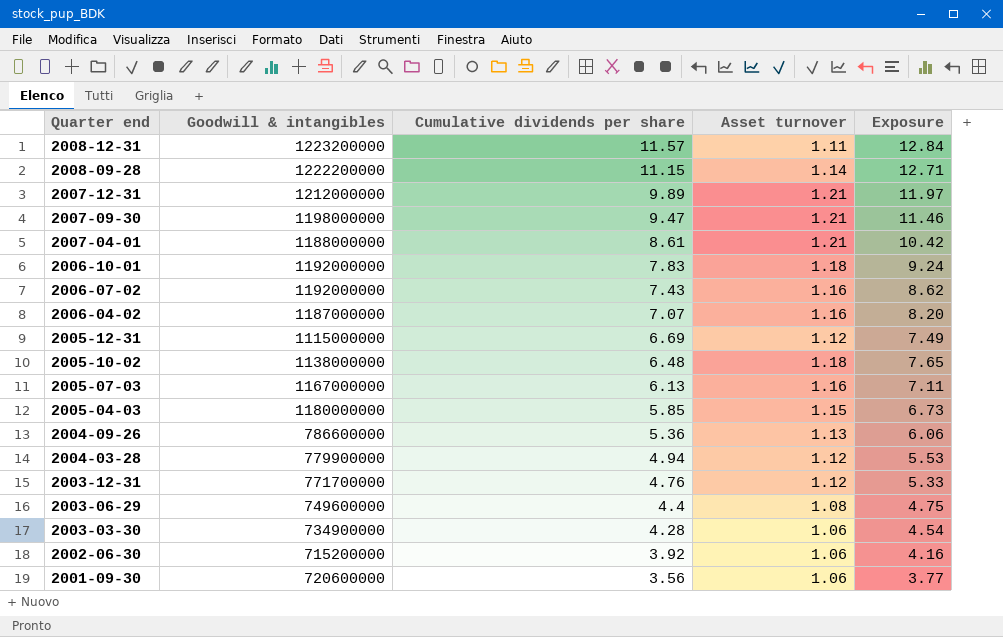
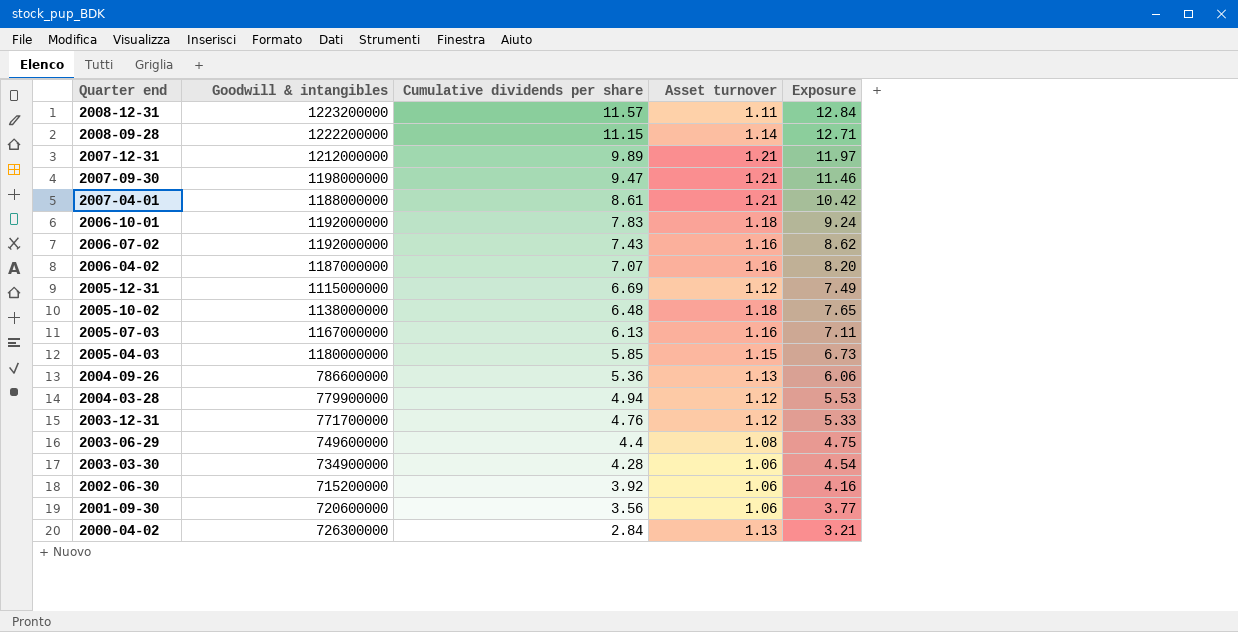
row 2000-04-02: none -> 726300000 | 2.84 | 1.13 | 3.21

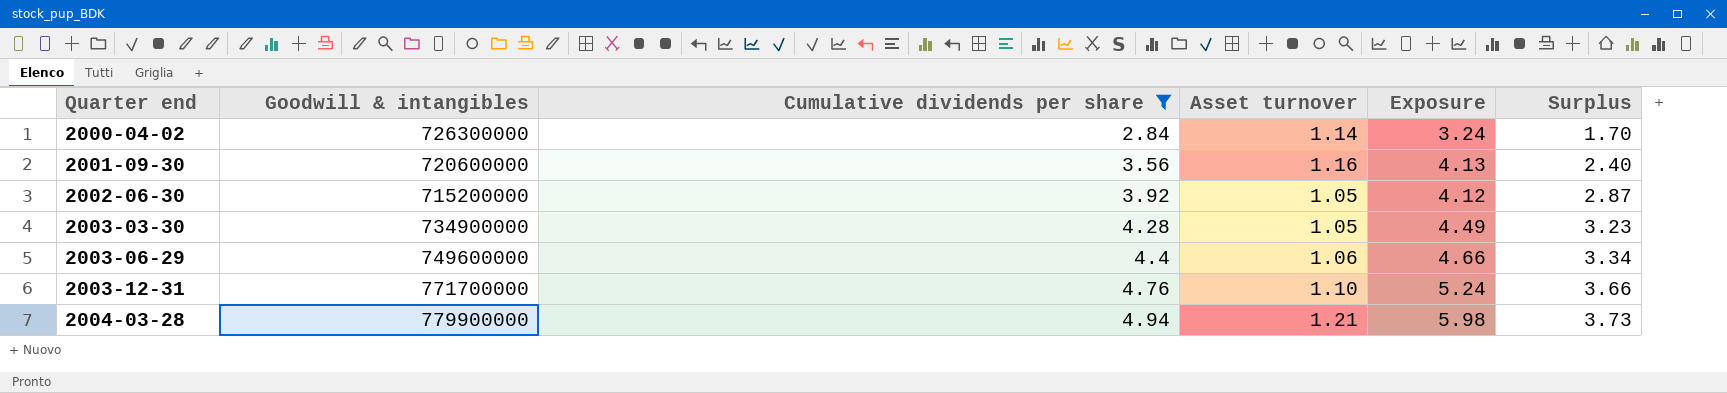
filter: none -> Cumulative dividends per share <= 4.94
row order: Quarter end descending -> Quarter end ascending
column Surplus | formula: none -> [Cumulative dividends per share] - [Asset turnover]
2000-04-02 | Asset turnover: 1.13 -> 1.14
2000-04-02 | Exposure: 3.21 -> 3.24
2001-09-30 | Asset turnover: 1.06 -> 1.16
2001-09-30 | Exposure: 3.77 -> 4.13
2002-06-30 | Asset turnover: 1.06 -> 1.05
2002-06-30 | Exposure: 4.16 -> 4.12
2003-03-30 | Asset turnover: 1.06 -> 1.05
2003-03-30 | Exposure: 4.54 -> 4.49
2003-06-29 | Asset turnover: 1.08 -> 1.06
2003-06-29 | Exposure: 4.75 -> 4.66
2003-12-31 | Asset turnover: 1.12 -> 1.10
2003-12-31 | Exposure: 5.33 -> 5.24
2004-03-28 | Asset turnover: 1.12 -> 1.21
2004-03-28 | Exposure: 5.53 -> 5.98

